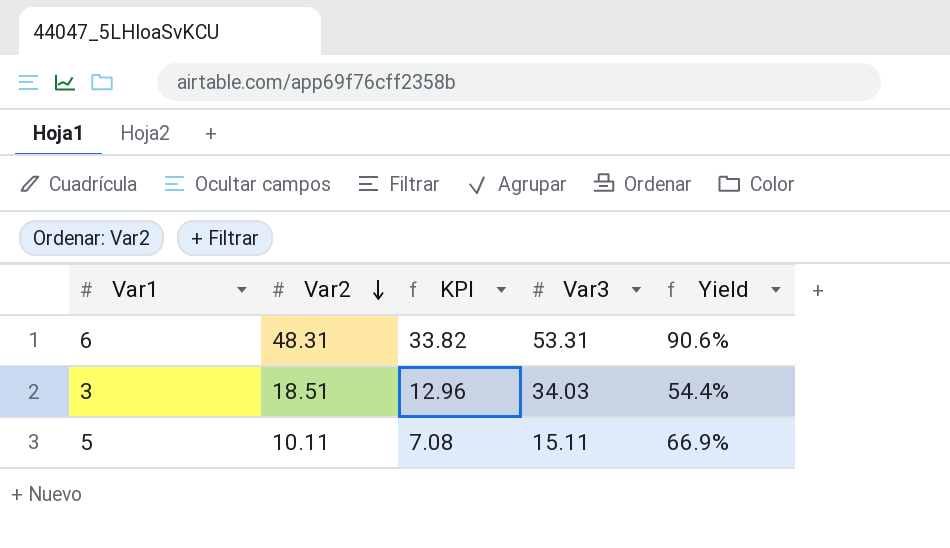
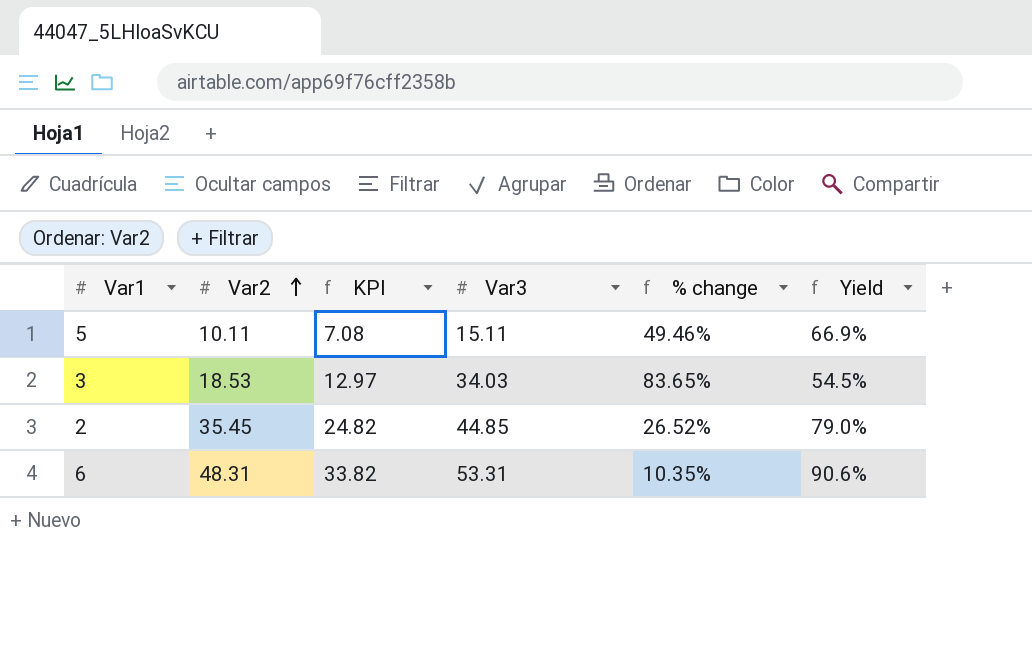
row order: Var2 descending -> Var2 ascending
column % change | formula: none -> ([Var3] - [Var2]) / [Var2]
3 | Var2: 18.51 -> 18.53
3 | KPI: 12.96 -> 12.97
3 | Yield: 54.4% -> 54.5%
row 2: none -> 35.45 | 24.82 | 44.85 | 26.52% | 79.0%

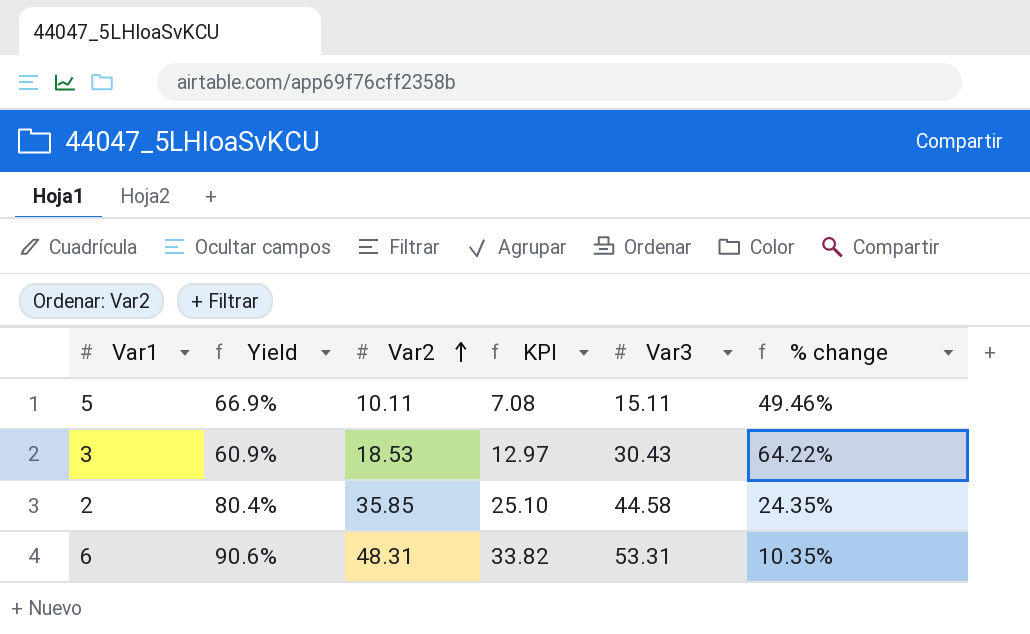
column Yield | position: 6 -> 2
3 | Yield: 54.5% -> 60.9%
3 | Var3: 34.03 -> 30.43
3 | % change: 83.65% -> 64.22%
2 | Yield: 79.0% -> 80.4%
2 | Var2: 35.45 -> 35.85
2 | KPI: 24.82 -> 25.10
2 | Var3: 44.85 -> 44.58
2 | % change: 26.52% -> 24.35%

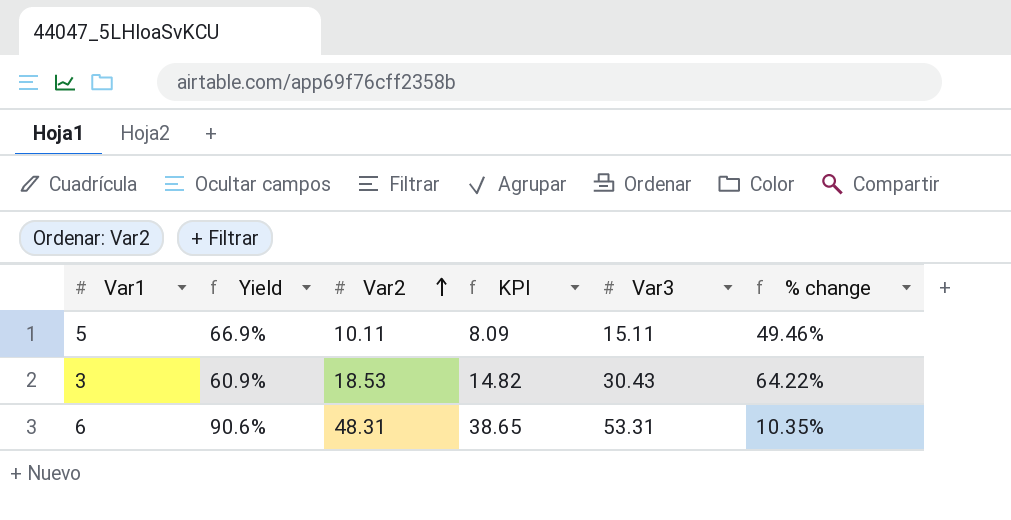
column KPI | formula: [Var2] * 0.7 -> [Var2] * 0.8
row 2: 80.4% | 35.85 | 25.10 | 44.58 | 24.35% -> none

